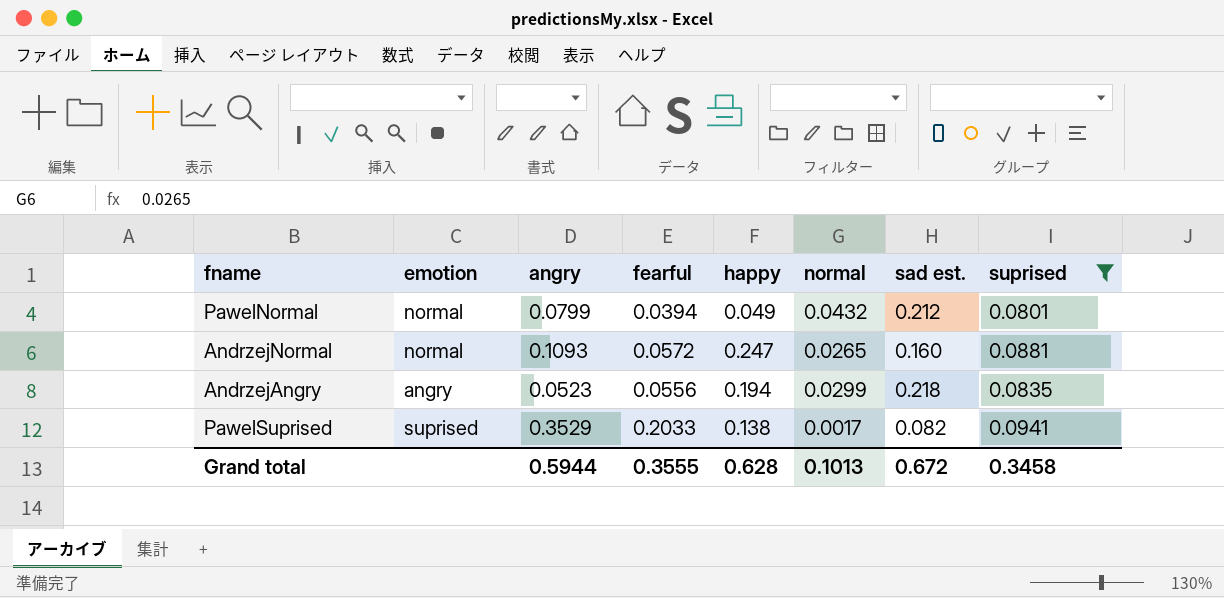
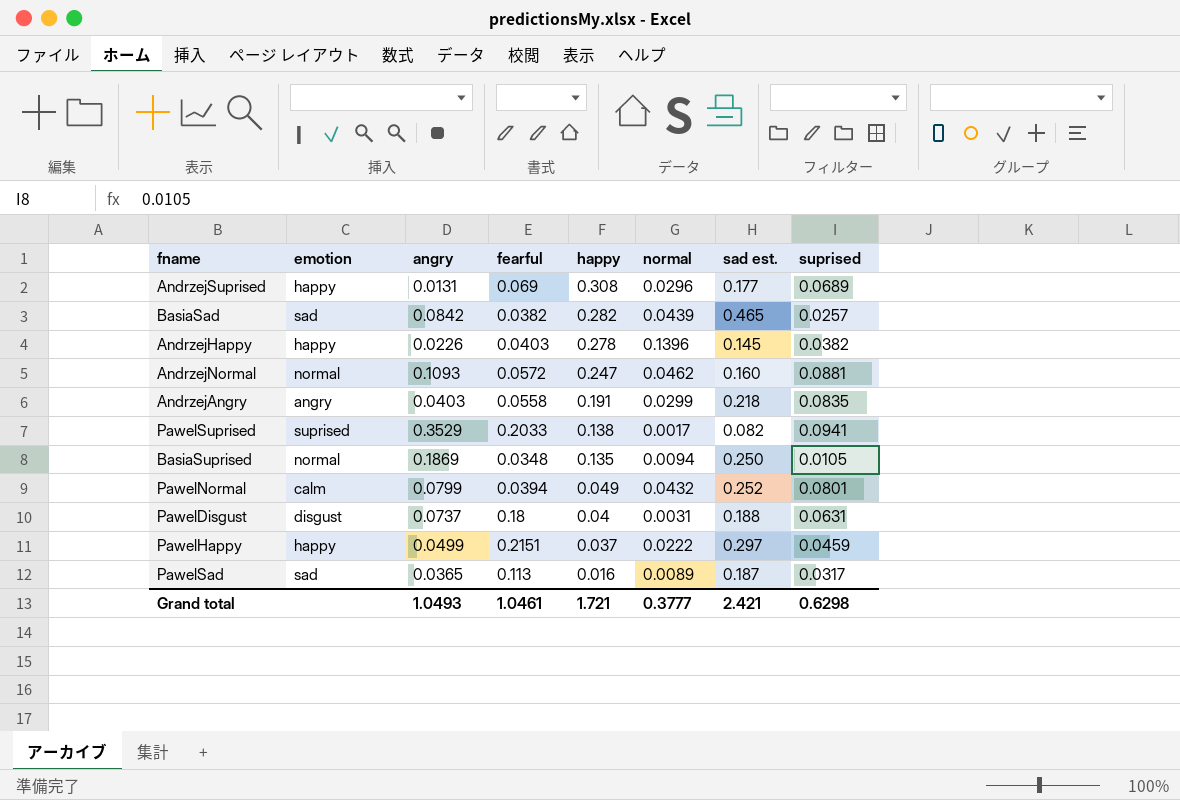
filter: suprised >= 0.0801 -> none
row order: none -> happy descending
AndrzejNormal | normal: 0.0265 -> 0.0462
AndrzejAngry | angry: 0.0523 -> 0.0403
AndrzejAngry | fearful: 0.0556 -> 0.0558
AndrzejAngry | happy: 0.194 -> 0.191
PawelNormal | emotion: normal -> calm
PawelNormal | sad est.: 0.212 -> 0.252
Grand total | angry: 0.5944 -> 1.0493
Grand total | fearful: 0.3555 -> 1.0461
Grand total | happy: 0.628 -> 1.721
Grand total | normal: 0.1013 -> 0.3777
Grand total | sad est.: 0.672 -> 2.421
Grand total | suprised: 0.3458 -> 0.6298

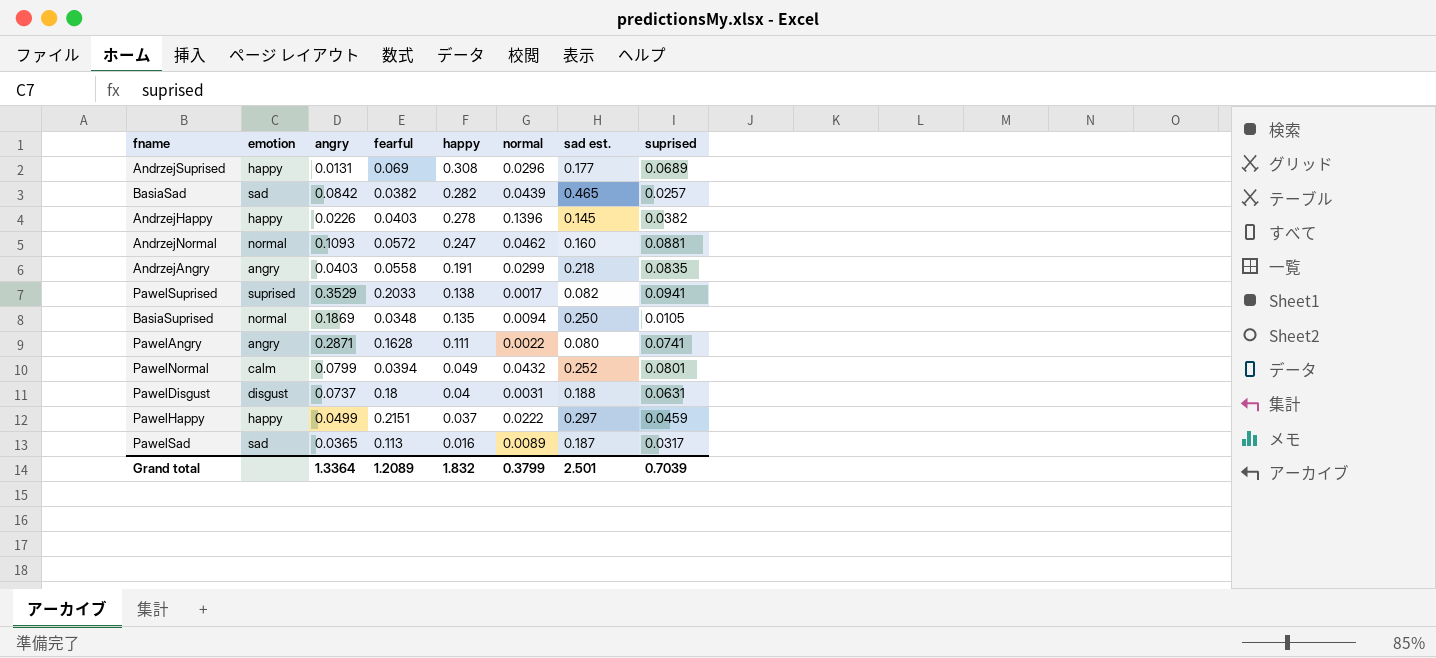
row PawelAngry: none -> angry | 0.2871 | 0.1628 | 0.111 | 0.0022 | 0.080 | 0.0741
Grand total | angry: 1.0493 -> 1.3364
Grand total | fearful: 1.0461 -> 1.2089
Grand total | happy: 1.721 -> 1.832
Grand total | normal: 0.3777 -> 0.3799
Grand total | sad est.: 2.421 -> 2.501
Grand total | suprised: 0.6298 -> 0.7039

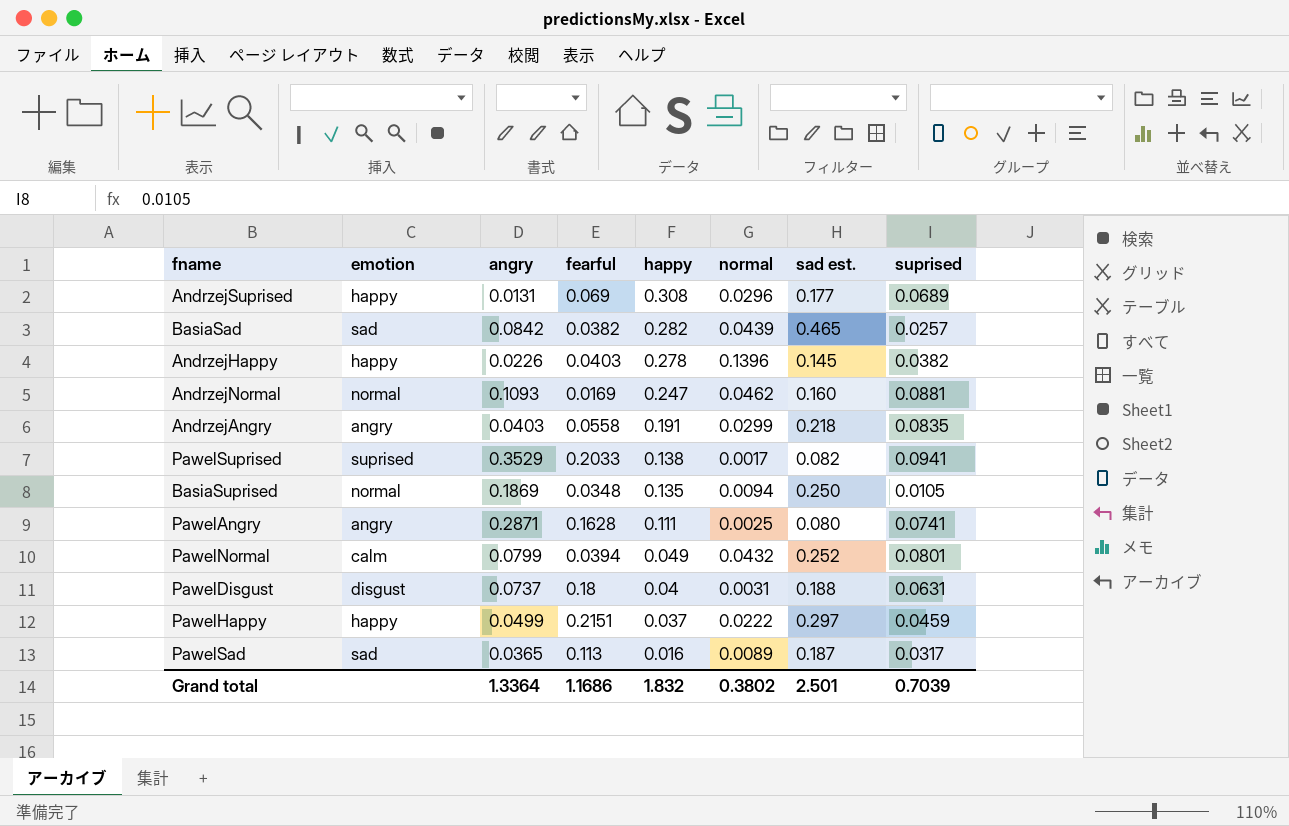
AndrzejNormal | fearful: 0.0572 -> 0.0169
PawelAngry | normal: 0.0022 -> 0.0025
Grand total | fearful: 1.2089 -> 1.1686
Grand total | normal: 0.3799 -> 0.3802

